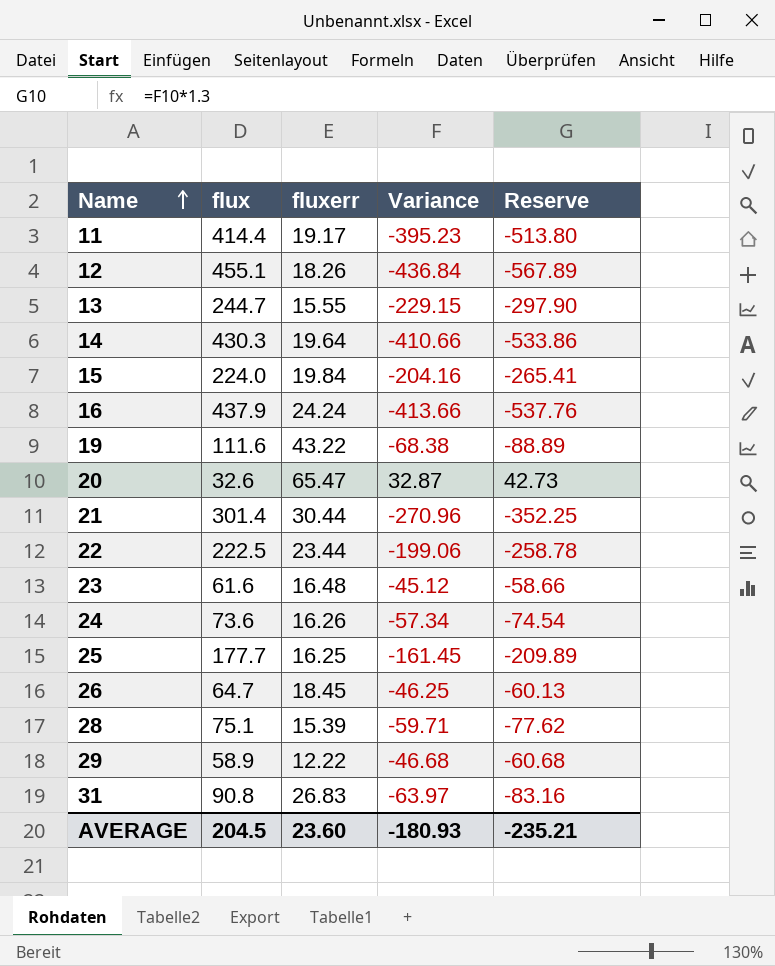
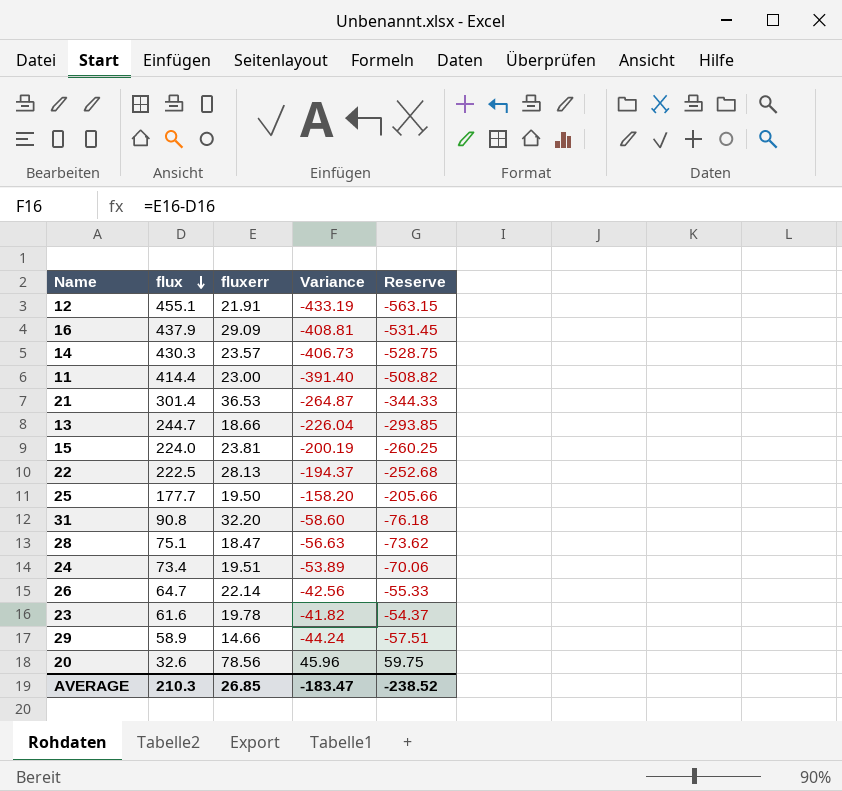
row order: Name ascending -> flux descending
row 19: 111.6 | 43.22 | -68.38 | -88.89 -> none
12 | fluxerr: 18.26 -> 21.91
12 | Variance: -436.84 -> -433.19
12 | Reserve: -567.89 -> -563.15
16 | fluxerr: 24.24 -> 29.09
16 | Variance: -413.66 -> -408.81
16 | Reserve: -537.76 -> -531.45
14 | fluxerr: 19.64 -> 23.57
14 | Variance: -410.66 -> -406.73
14 | Reserve: -533.86 -> -528.75
11 | fluxerr: 19.17 -> 23.00
11 | Variance: -395.23 -> -391.40
11 | Reserve: -513.80 -> -508.82
21 | fluxerr: 30.44 -> 36.53
21 | Variance: -270.96 -> -264.87
21 | Reserve: -352.25 -> -344.33
13 | fluxerr: 15.55 -> 18.66
13 | Variance: -229.15 -> -226.04
13 | Reserve: -297.90 -> -293.85
15 | fluxerr: 19.84 -> 23.81
15 | Variance: -204.16 -> -200.19
15 | Reserve: -265.41 -> -260.25
22 | fluxerr: 23.44 -> 28.13
22 | Variance: -199.06 -> -194.37
22 | Reserve: -258.78 -> -252.68
25 | fluxerr: 16.25 -> 19.50
25 | Variance: -161.45 -> -158.20
25 | Reserve: -209.89 -> -205.66
31 | fluxerr: 26.83 -> 32.20
31 | Variance: -63.97 -> -58.60
31 | Reserve: -83.16 -> -76.18
28 | fluxerr: 15.39 -> 18.47
28 | Variance: -59.71 -> -56.63
28 | Reserve: -77.62 -> -73.62
24 | flux: 73.6 -> 73.4
24 | fluxerr: 16.26 -> 19.51
24 | Variance: -57.34 -> -53.89
24 | Reserve: -74.54 -> -70.06
26 | fluxerr: 18.45 -> 22.14
26 | Variance: -46.25 -> -42.56
26 | Reserve: -60.13 -> -55.33
23 | fluxerr: 16.48 -> 19.78
23 | Variance: -45.12 -> -41.82
23 | Reserve: -58.66 -> -54.37
29 | fluxerr: 12.22 -> 14.66
29 | Variance: -46.68 -> -44.24
29 | Reserve: -60.68 -> -57.51
20 | fluxerr: 65.47 -> 78.56
20 | Variance: 32.87 -> 45.96
20 | Reserve: 42.73 -> 59.75
AVERAGE | flux: 204.5 -> 210.3
AVERAGE | fluxerr: 23.60 -> 26.85
AVERAGE | Variance: -180.93 -> -183.47
AVERAGE | Reserve: -235.21 -> -238.52

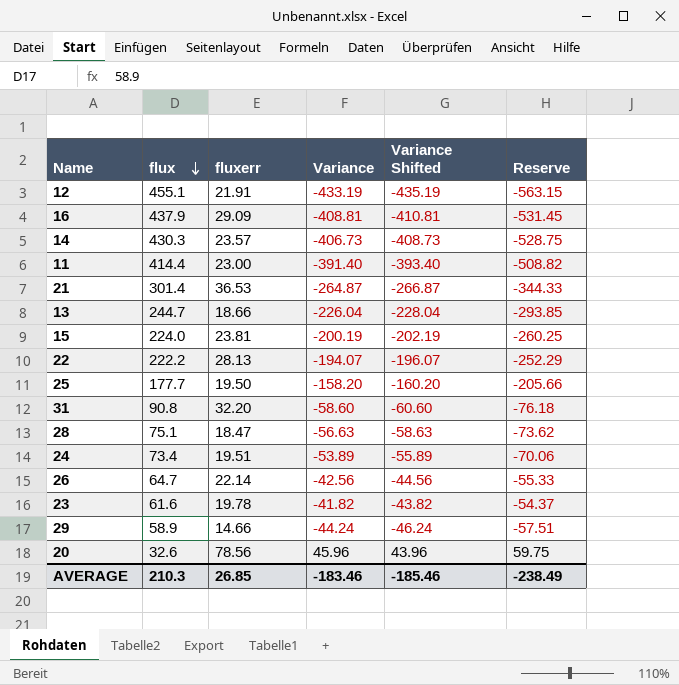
column Variance Shifted | formula: none -> [Variance] - 2
22 | flux: 222.5 -> 222.2
22 | Variance: -194.37 -> -194.07
22 | Reserve: -252.68 -> -252.29
AVERAGE | Variance: -183.47 -> -183.46
AVERAGE | Reserve: -238.52 -> -238.49

